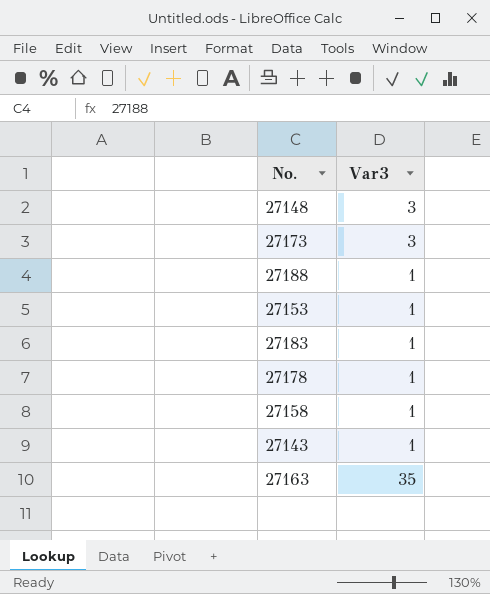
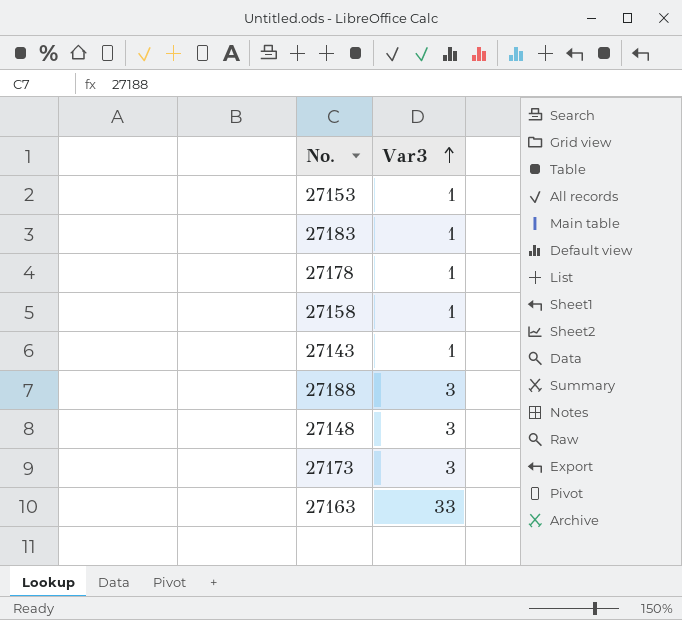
row order: none -> Var3 ascending
27188 | Var3: 1 -> 3
27163 | Var3: 35 -> 33

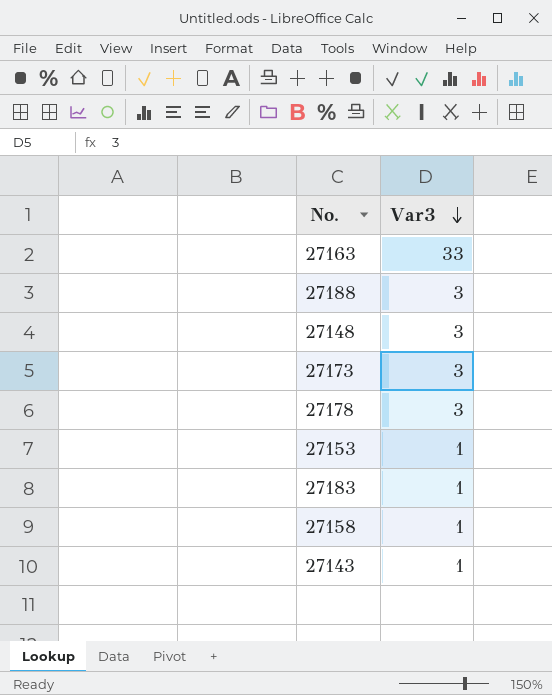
row order: Var3 ascending -> Var3 descending
27178 | Var3: 1 -> 3

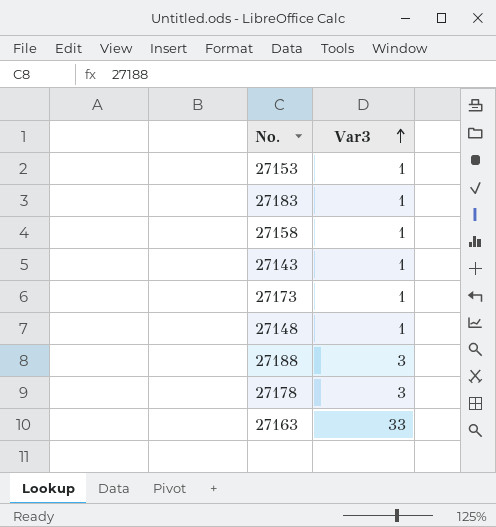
row order: Var3 descending -> Var3 ascending
27173 | Var3: 3 -> 1
27148 | Var3: 3 -> 1

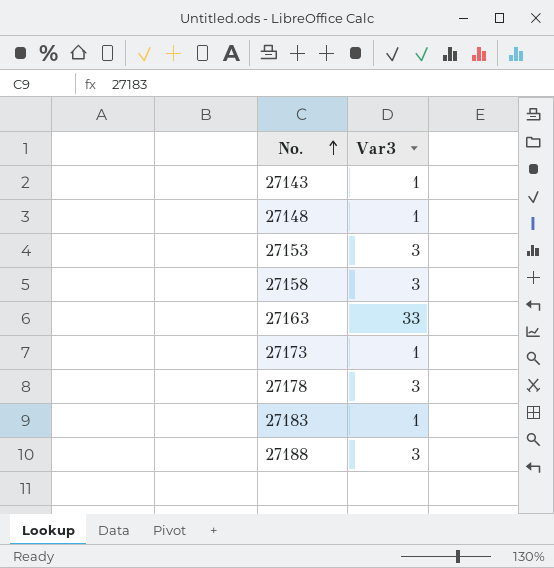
row order: Var3 ascending -> No. ascending
27153 | Var3: 1 -> 3
27158 | Var3: 1 -> 3

